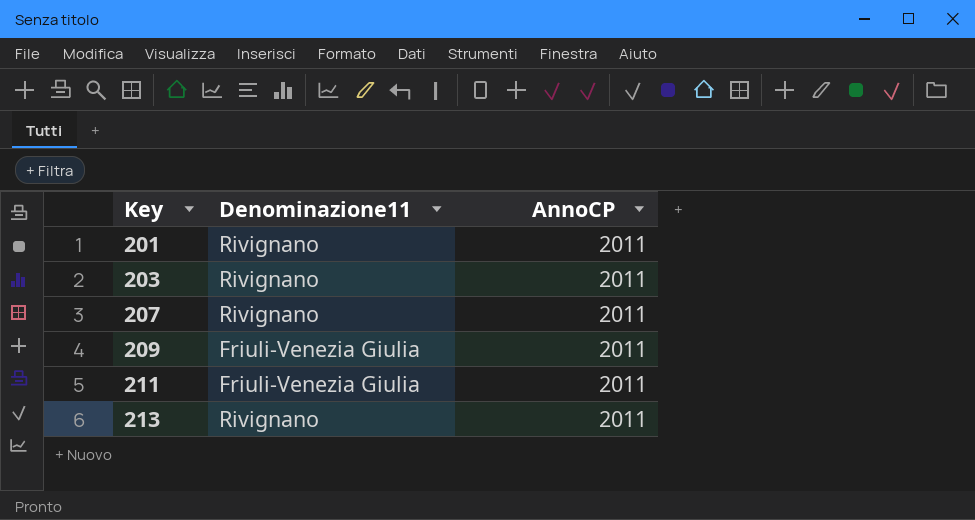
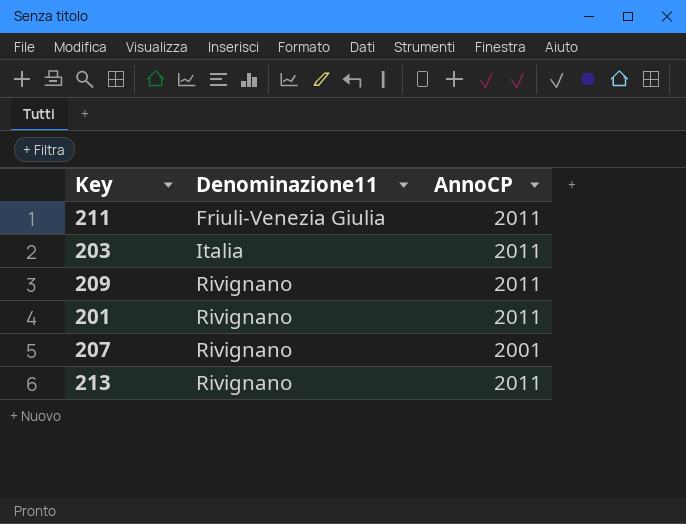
row order: Key ascending -> Denominazione11 ascending
203 | Denominazione11: Rivignano -> Italia
209 | Denominazione11: Friuli-Venezia Giulia -> Rivignano
207 | AnnoCP: 2011 -> 2001

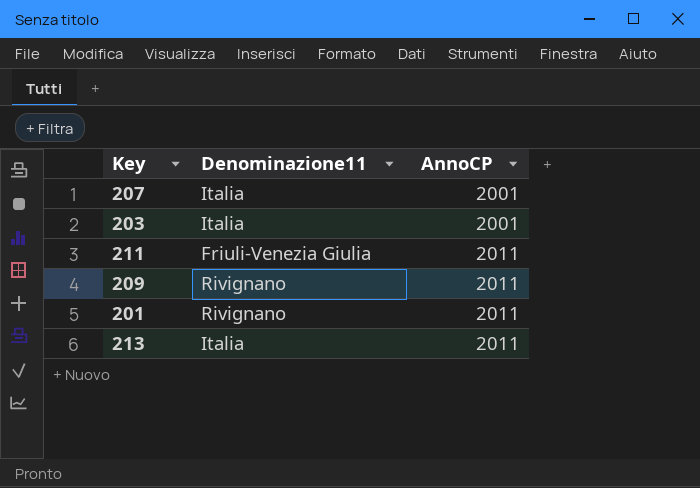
row order: Denominazione11 ascending -> AnnoCP ascending
207 | Denominazione11: Rivignano -> Italia
203 | AnnoCP: 2011 -> 2001
213 | Denominazione11: Rivignano -> Italia

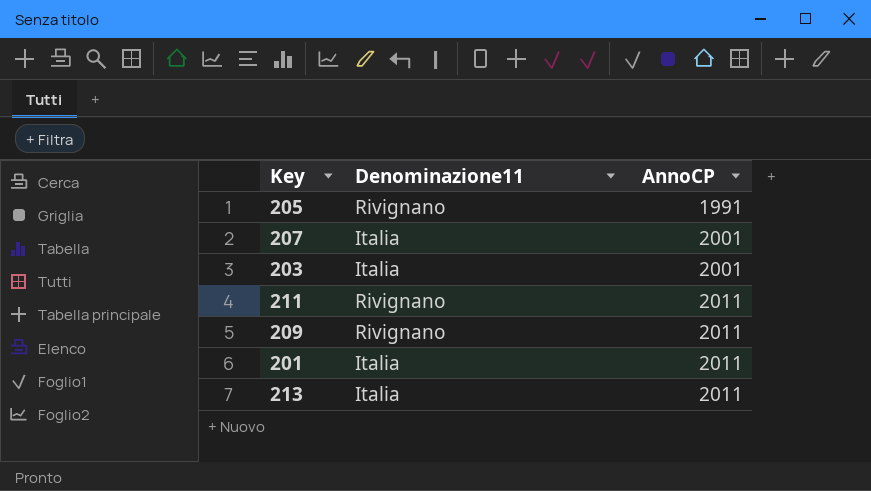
row 205: none -> Rivignano | 1991
211 | Denominazione11: Friuli-Venezia Giulia -> Rivignano
201 | Denominazione11: Rivignano -> Italia

